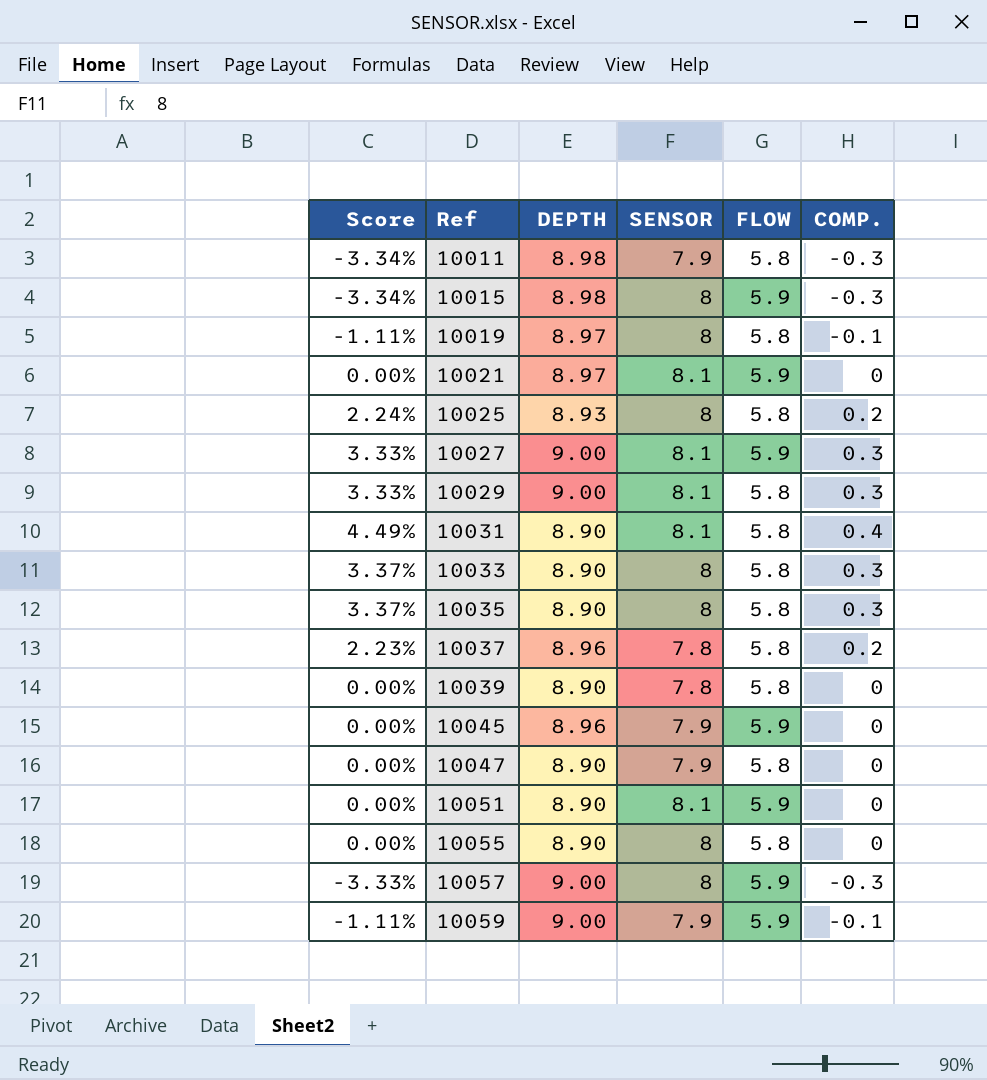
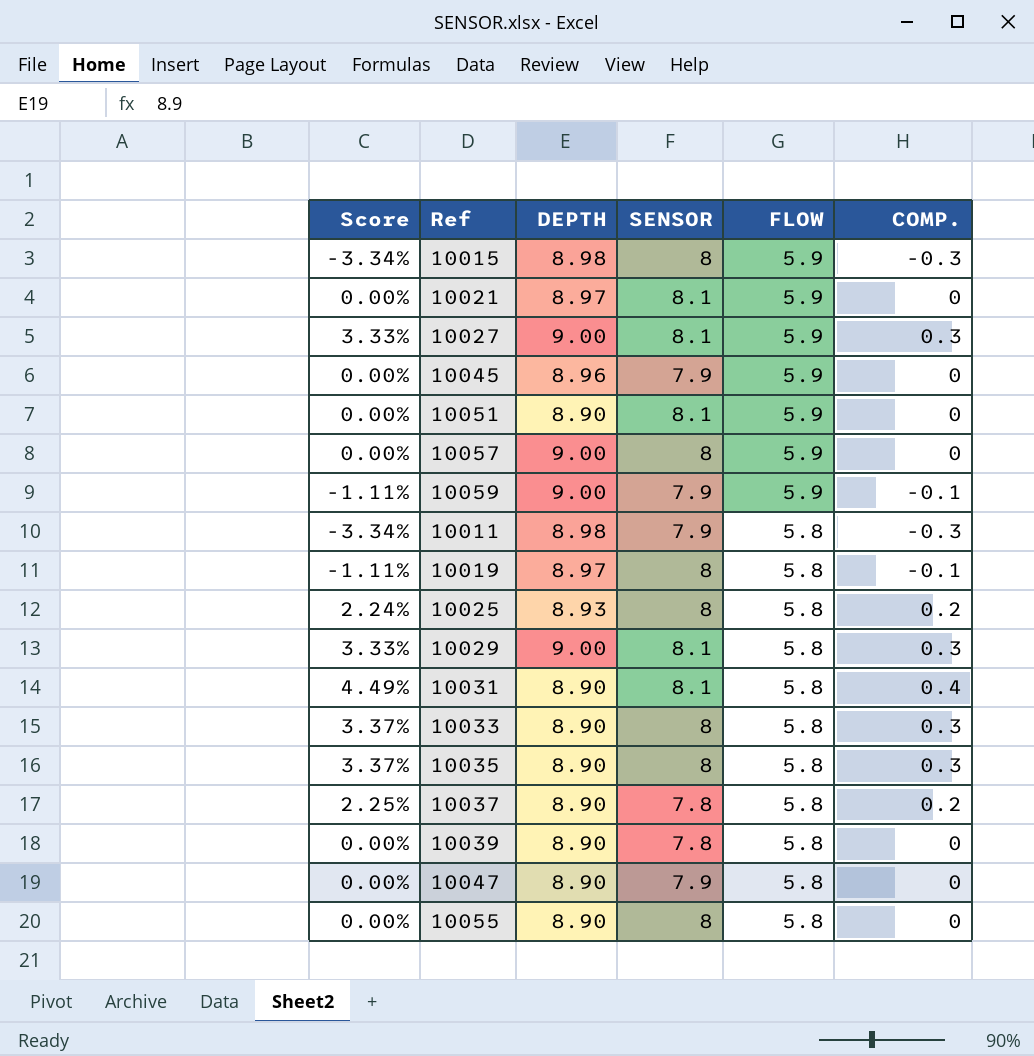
row order: Ref ascending -> FLOW descending
10057 | Score: -3.33% -> 0.00%
10057 | COMP.: -0.3 -> 0
10037 | Score: 2.23% -> 2.25%
10037 | DEPTH: 8.96 -> 8.90

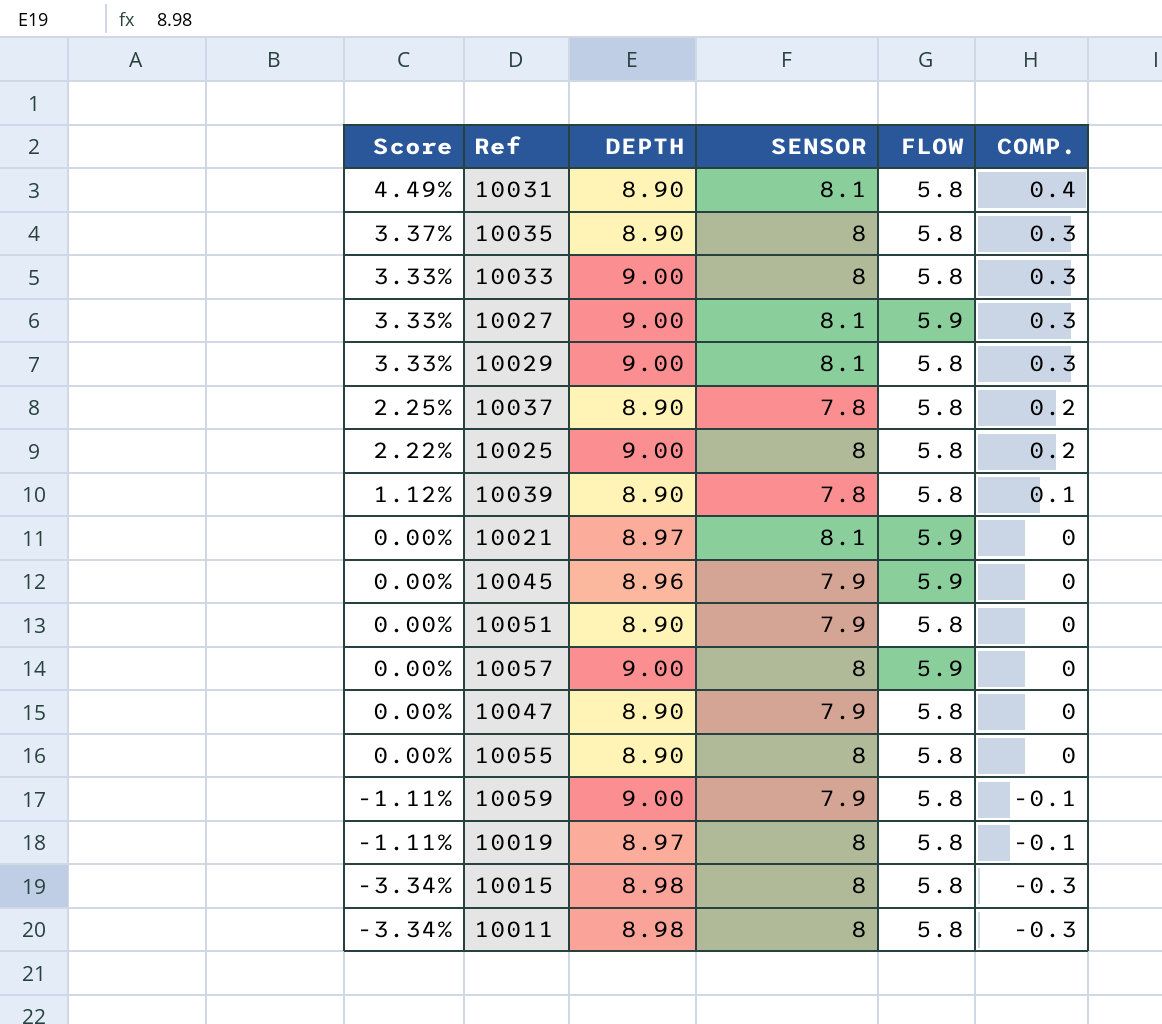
row order: FLOW descending -> Score descending
10033 | Score: 3.37% -> 3.33%
10033 | DEPTH: 8.90 -> 9.00
10025 | Score: 2.24% -> 2.22%
10025 | DEPTH: 8.93 -> 9.00
10039 | Score: 0.00% -> 1.12%
10039 | COMP.: 0 -> 0.1
10051 | SENSOR: 8.1 -> 7.9
10051 | FLOW: 5.9 -> 5.8
10059 | FLOW: 5.9 -> 5.8
10015 | FLOW: 5.9 -> 5.8
10011 | SENSOR: 7.9 -> 8

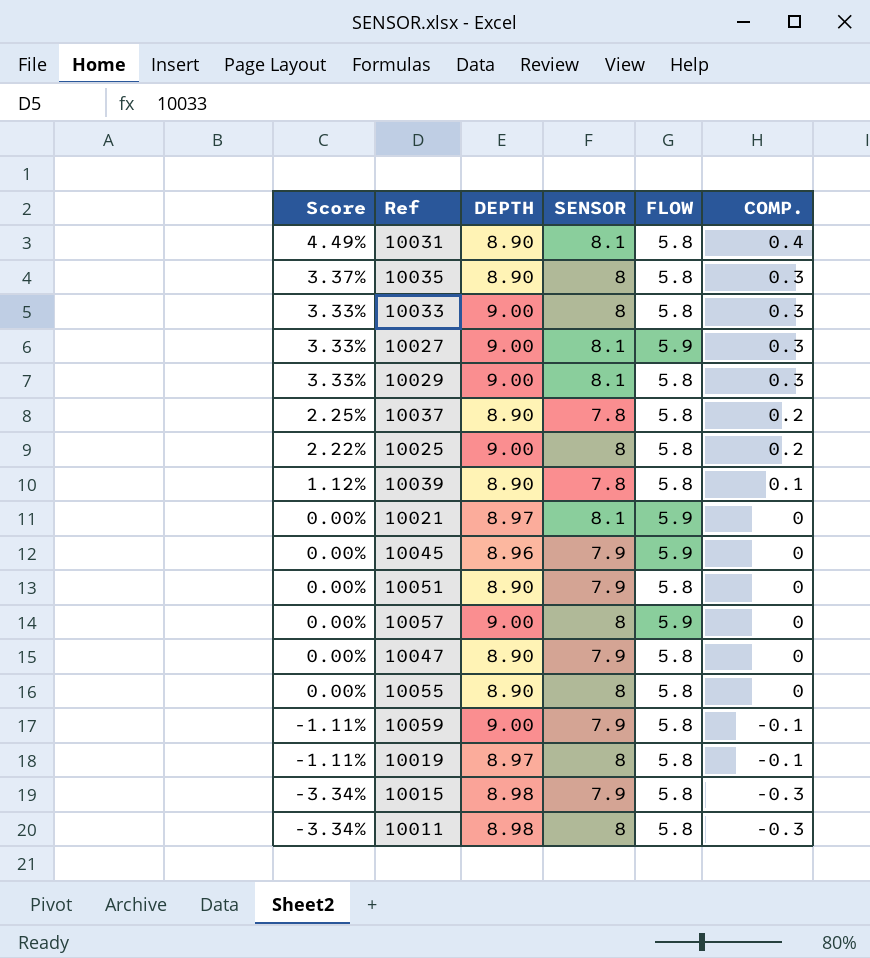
10015 | SENSOR: 8 -> 7.9

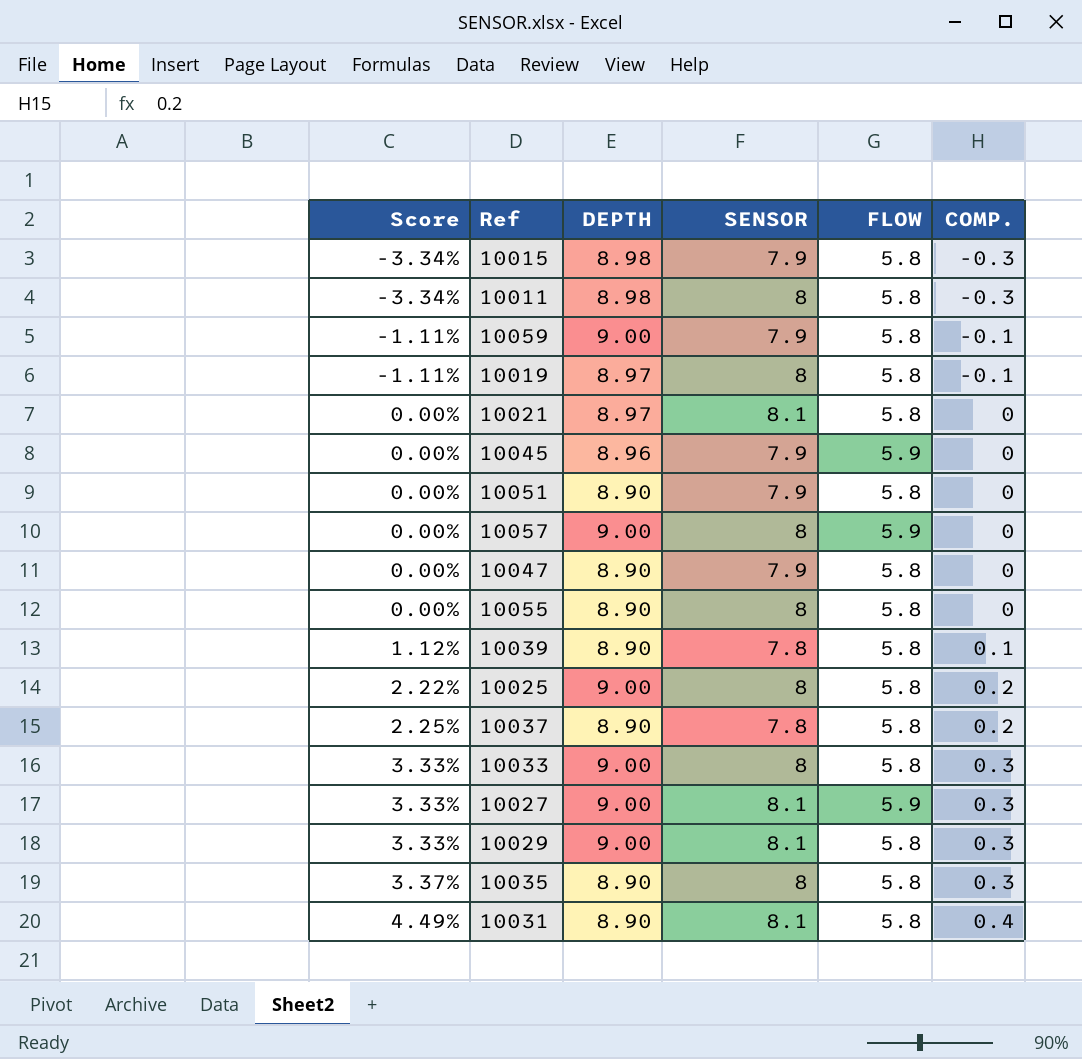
row order: Score descending -> Score ascending
10021 | FLOW: 5.9 -> 5.8

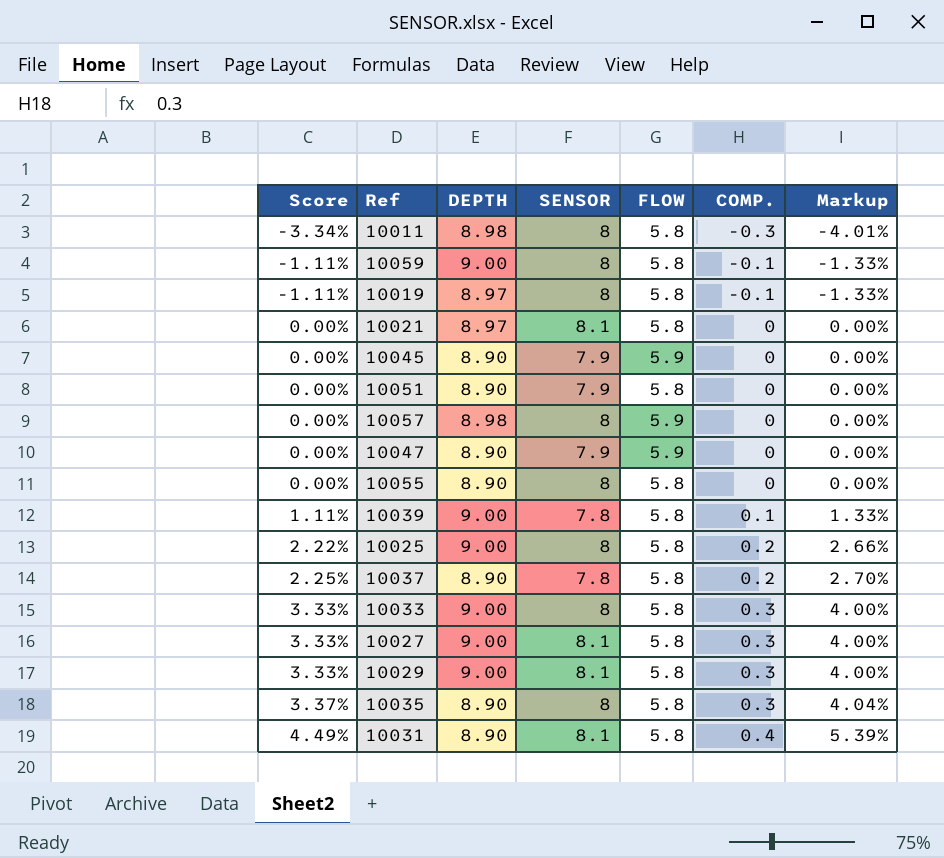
column Markup | formula: none -> [Score] * 1.2
row 10015: -3.34% | 8.98 | 7.9 | 5.8 | -0.3 -> none
10059 | SENSOR: 7.9 -> 8
10045 | DEPTH: 8.96 -> 8.90
10057 | DEPTH: 9.00 -> 8.98
10047 | FLOW: 5.8 -> 5.9
10039 | Score: 1.12% -> 1.11%
10039 | DEPTH: 8.90 -> 9.00
10027 | FLOW: 5.9 -> 5.8

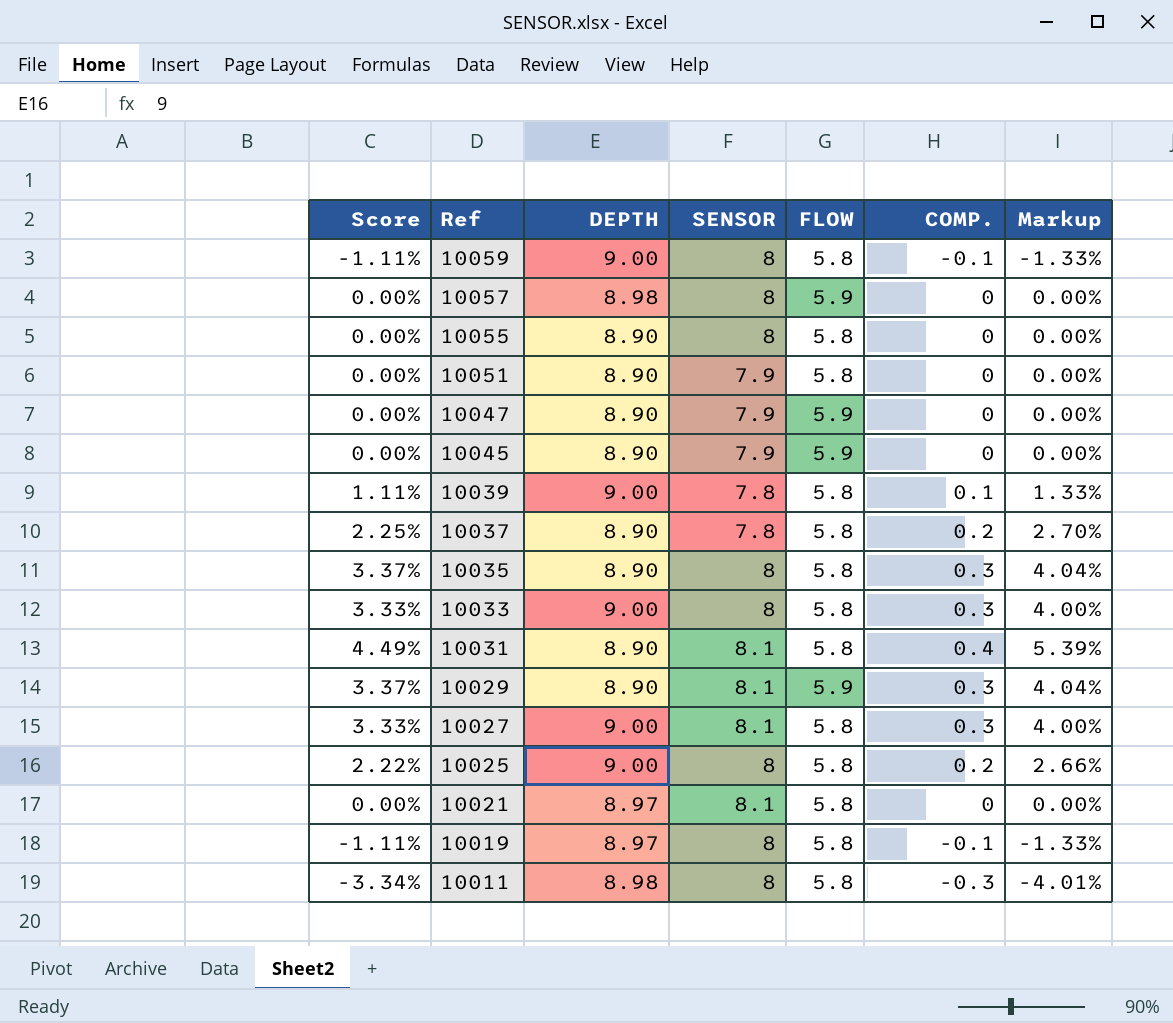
row order: Score ascending -> Ref descending
10029 | Score: 3.33% -> 3.37%
10029 | DEPTH: 9.00 -> 8.90
10029 | FLOW: 5.8 -> 5.9
10029 | Markup: 4.00% -> 4.04%

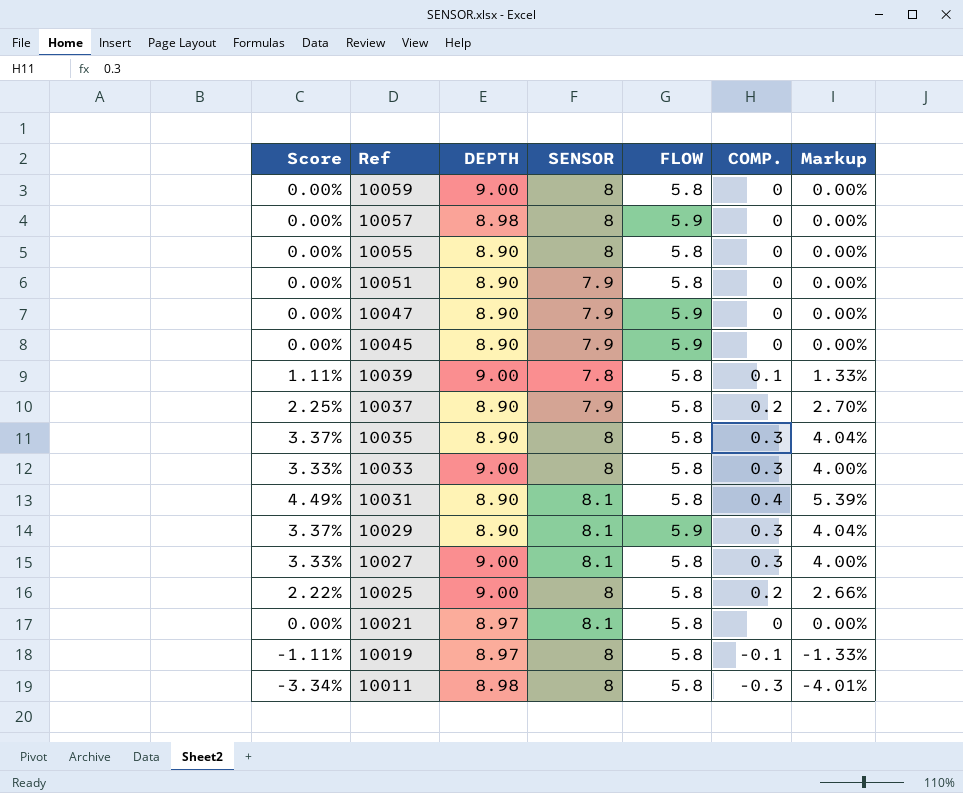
10059 | Score: -1.11% -> 0.00%
10059 | COMP.: -0.1 -> 0
10059 | Markup: -1.33% -> 0.00%
10037 | SENSOR: 7.8 -> 7.9

